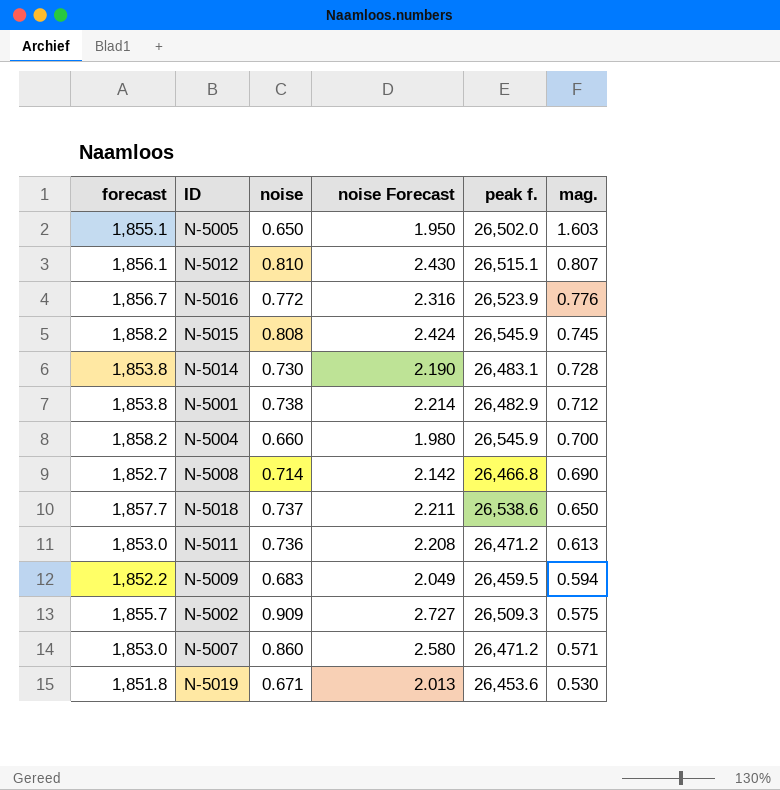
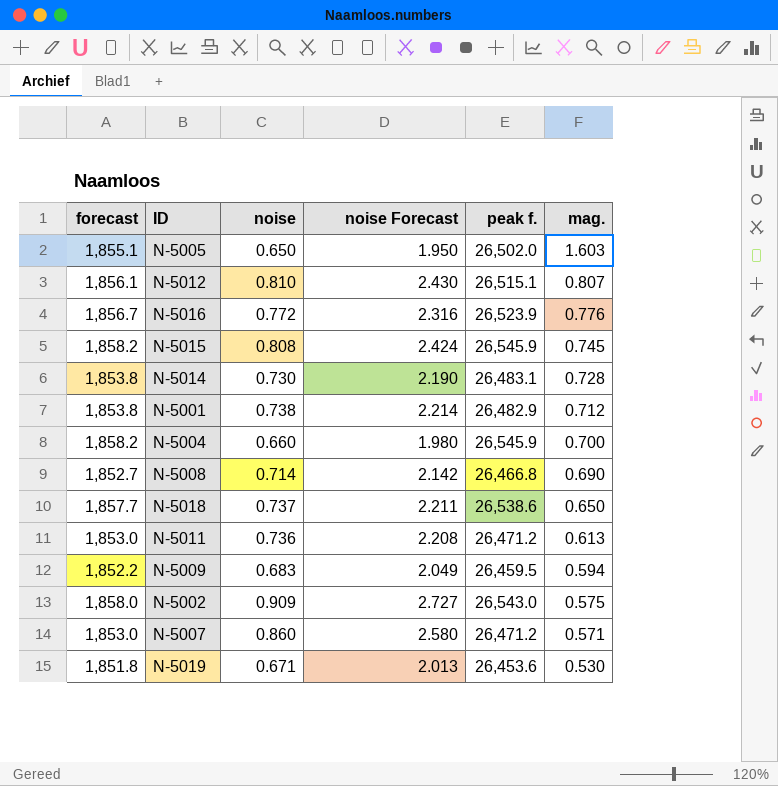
N-5002 | forecast: 1,855.7 -> 1,858.0
N-5002 | peak f.: 26,509.3 -> 26,543.0

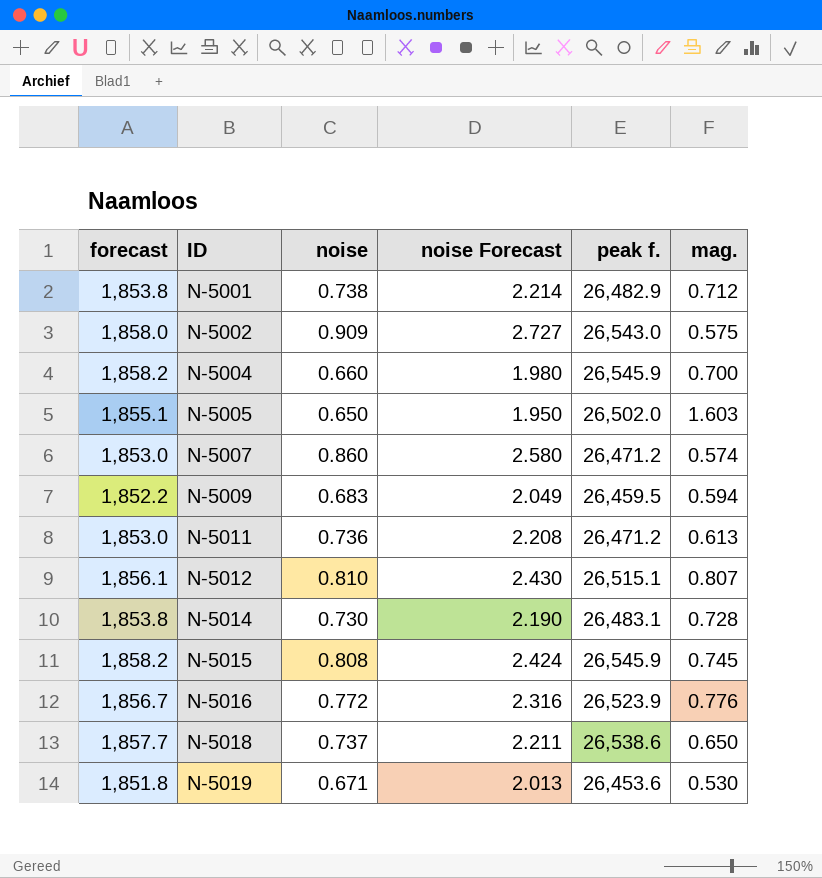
row order: mag. descending -> ID ascending
row N-5008: 1,852.7 | 0.714 | 2.142 | 26,466.8 | 0.690 -> none
N-5007 | mag.: 0.571 -> 0.574

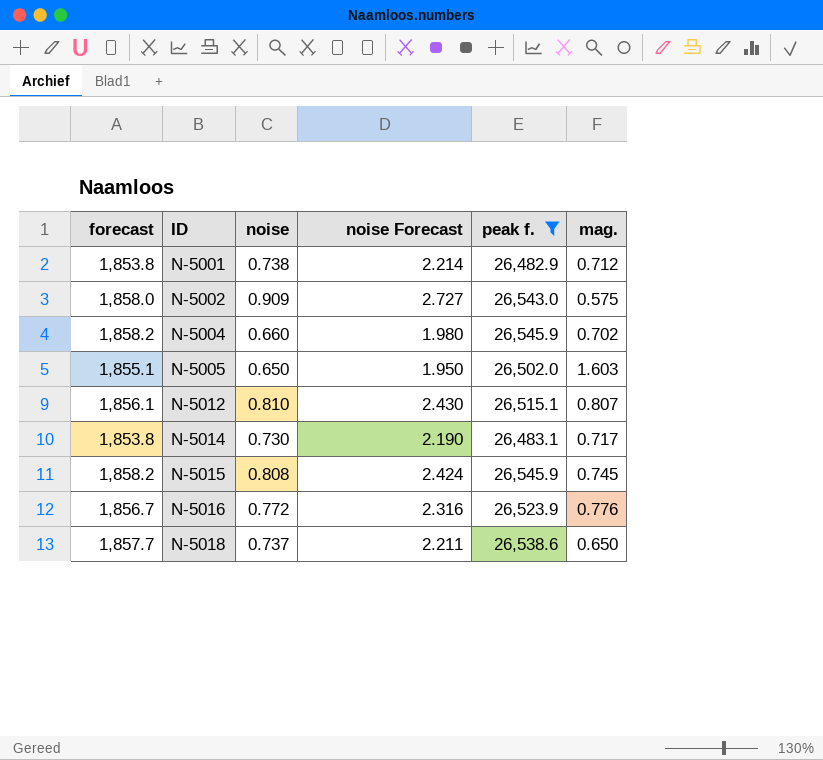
filter: none -> peak f. >= 26,482.9
N-5004 | mag.: 0.700 -> 0.702
N-5014 | mag.: 0.728 -> 0.717

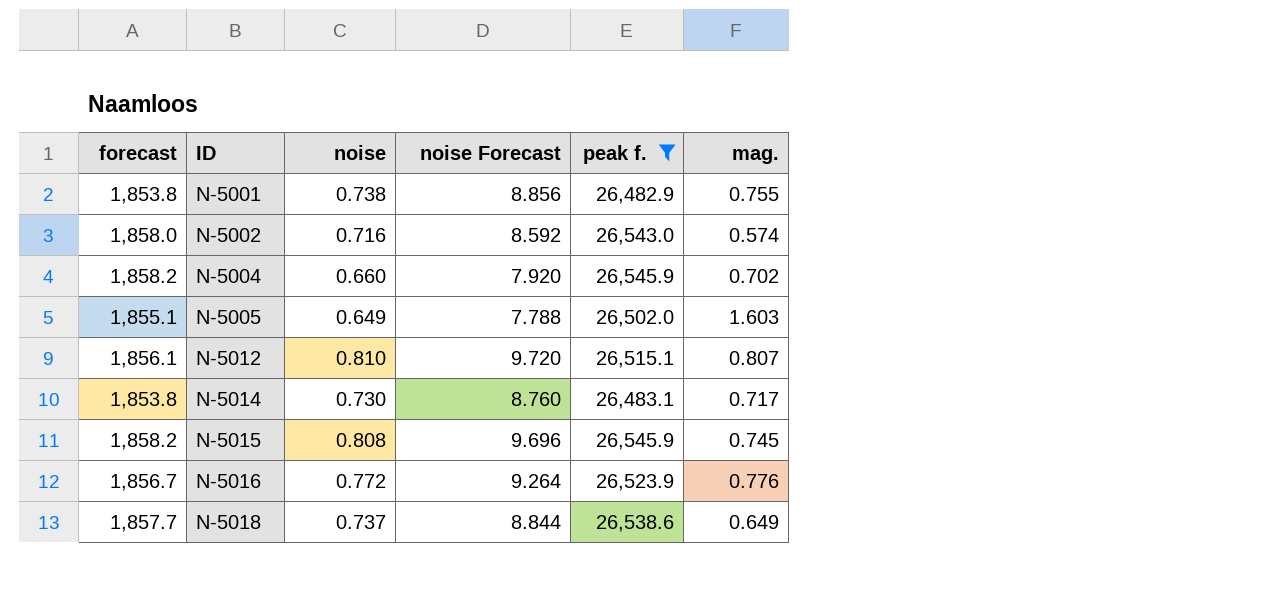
column noise Forecast | formula: [noise] * 3 -> [noise] * 12
N-5001 | mag.: 0.712 -> 0.755
N-5002 | noise: 0.909 -> 0.716
N-5002 | mag.: 0.575 -> 0.574
N-5005 | noise: 0.650 -> 0.649
N-5018 | mag.: 0.650 -> 0.649

